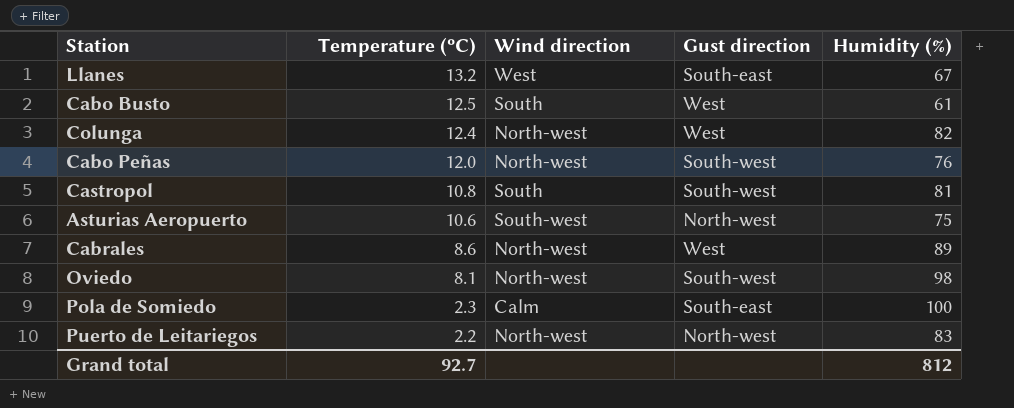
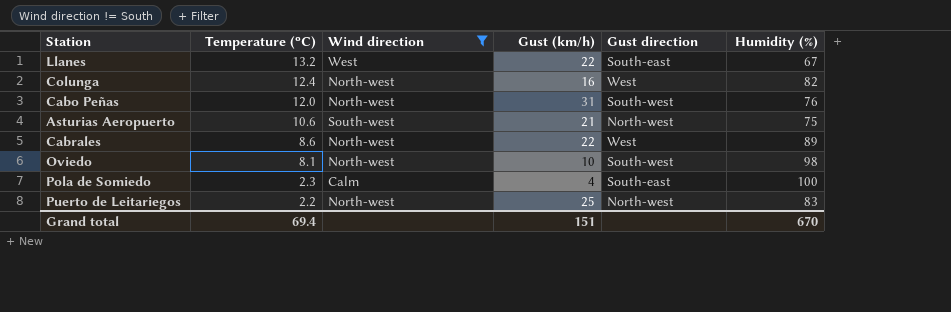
filter: none -> Wind direction != South
column Gust (km/h) | position: none -> 4
Grand total | Temperature (ºC): 92.7 -> 69.4
Grand total | Humidity (%): 812 -> 670

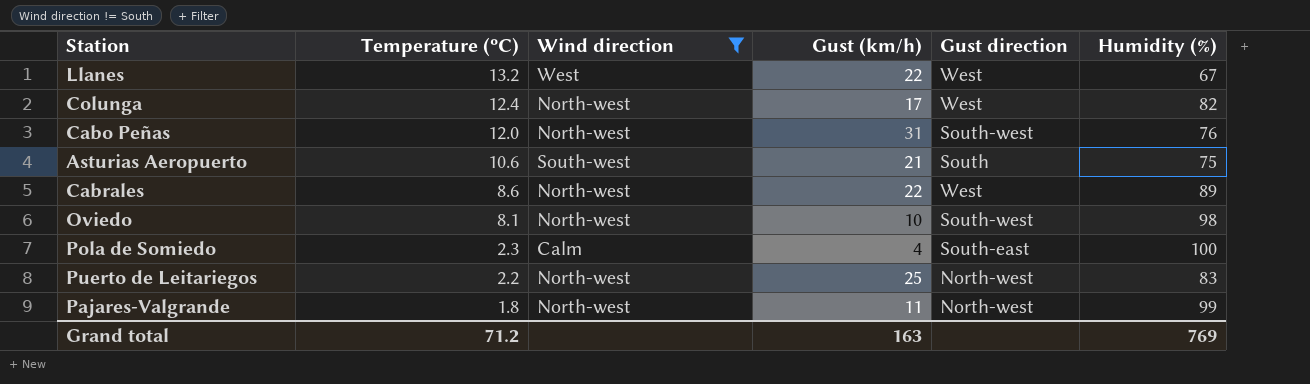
Llanes | Gust direction: South-east -> West
Colunga | Gust (km/h): 16 -> 17
Asturias Aeropuerto | Gust direction: North-west -> South
row Pajares-Valgrande: none -> 1.8 | North-west | 11 | North-west | 99
Grand total | Temperature (ºC): 69.4 -> 71.2
Grand total | Gust (km/h): 151 -> 163
Grand total | Humidity (%): 670 -> 769

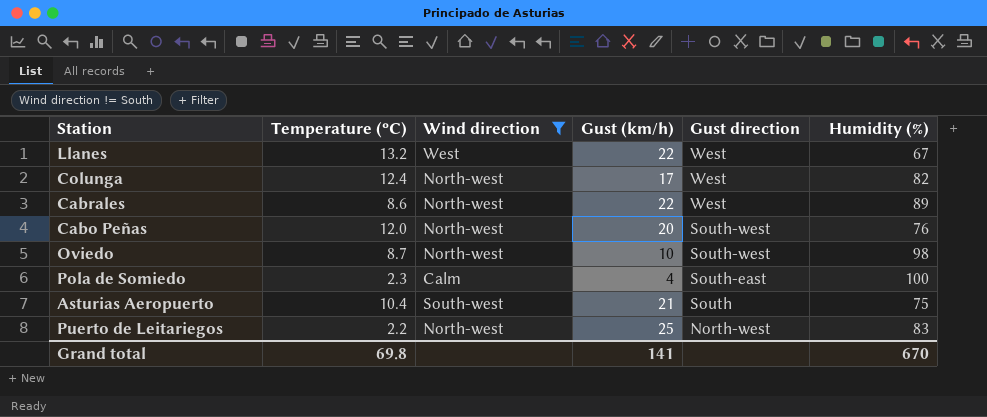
row order: Temperature (ºC) descending -> Gust direction descending
row Pajares-Valgrande: 1.8 | North-west | 11 | North-west | 99 -> none
Cabo Peñas | Gust (km/h): 31 -> 20
Oviedo | Temperature (ºC): 8.1 -> 8.7
Asturias Aeropuerto | Temperature (ºC): 10.6 -> 10.4
Grand total | Temperature (ºC): 71.2 -> 69.8
Grand total | Gust (km/h): 163 -> 141
Grand total | Humidity (%): 769 -> 670

